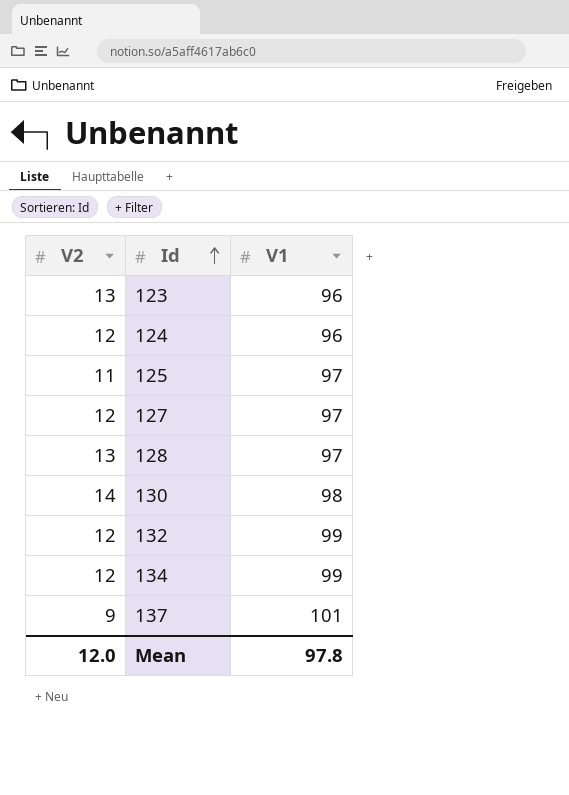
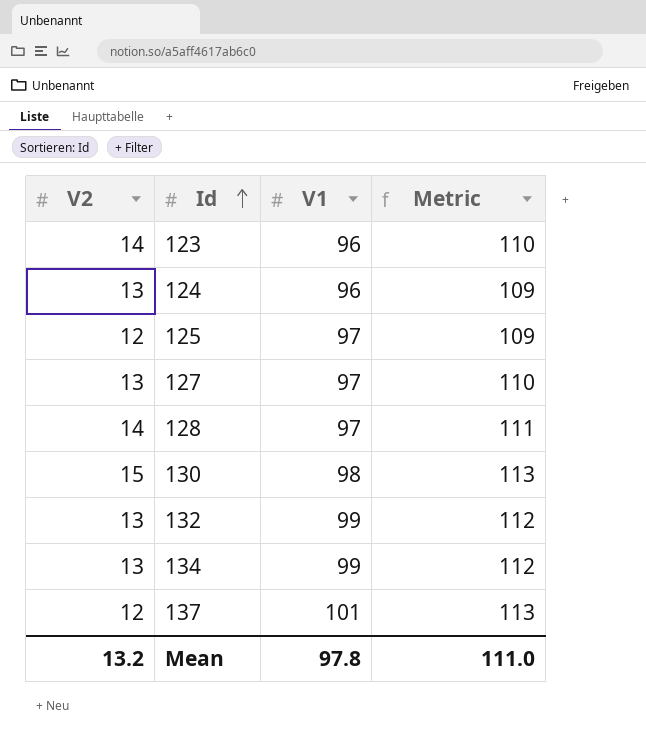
column Metric | formula: none -> [V2] + [V1]
123 | V2: 13 -> 14
124 | V2: 12 -> 13
125 | V2: 11 -> 12
127 | V2: 12 -> 13
128 | V2: 13 -> 14
130 | V2: 14 -> 15
132 | V2: 12 -> 13
134 | V2: 12 -> 13
137 | V2: 9 -> 12
Mean | V2: 12.0 -> 13.2

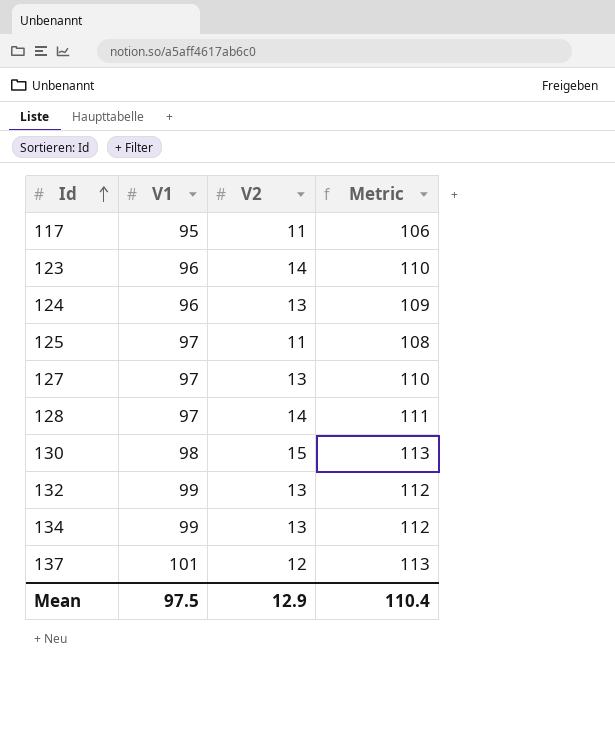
column V2 | position: 1 -> 3
row 117: none -> 95 | 11 | 106
125 | V2: 12 -> 11
125 | Metric: 109 -> 108
Mean | V1: 97.8 -> 97.5
Mean | V2: 13.2 -> 12.9
Mean | Metric: 111.0 -> 110.4

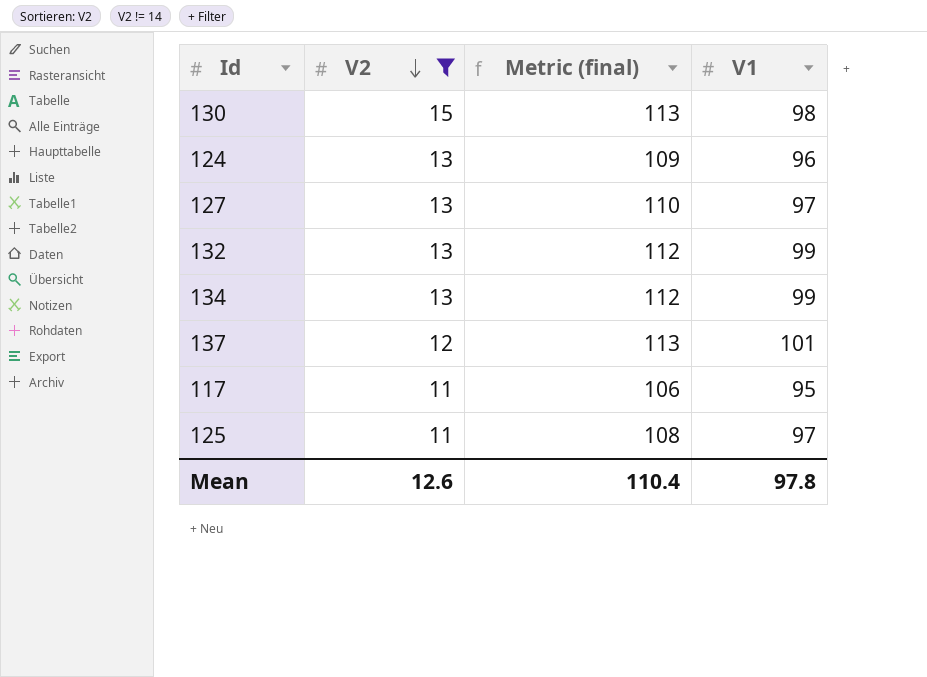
filter: none -> V2 != 14
row order: Id ascending -> V2 descending
column name: Metric -> Metric (final)
column V1 | position: 2 -> 4
Mean | V2: 12.9 -> 12.6
Mean | V1: 97.5 -> 97.8

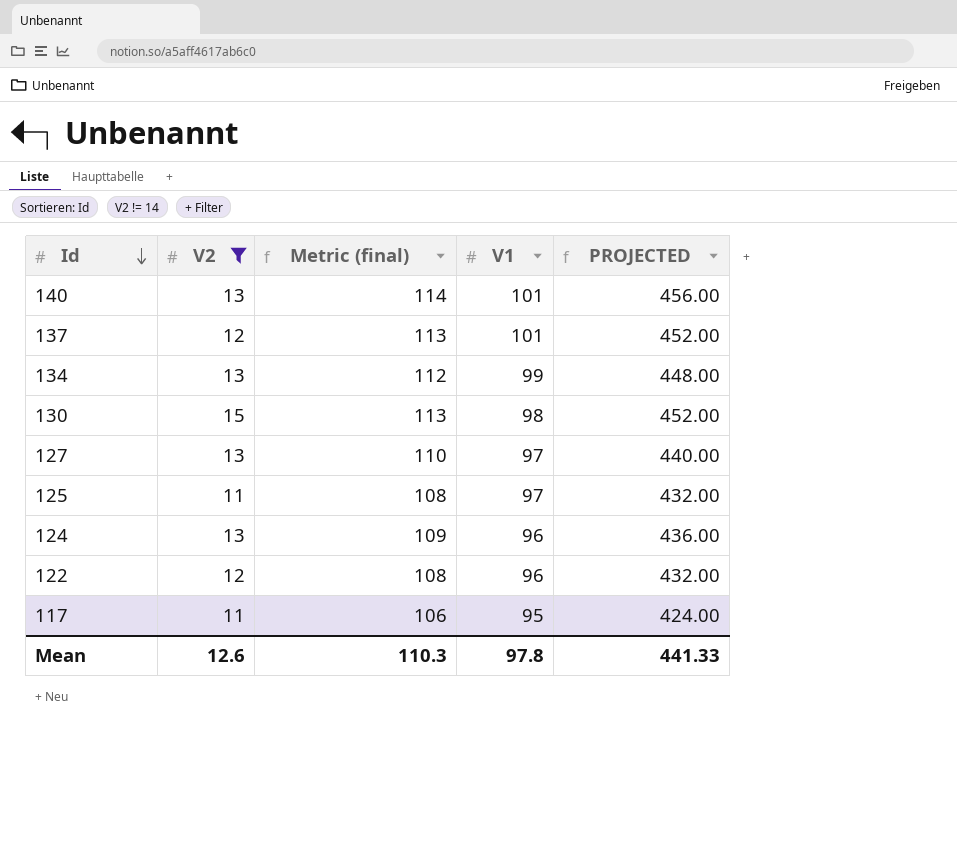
row order: V2 descending -> Id descending
column PROJECTED | formula: none -> [Metric (final)] * 4
row 132: 13 | 112 | 99 -> none
row 140: none -> 13 | 114 | 101 | 456.00
row 122: none -> 12 | 108 | 96 | 432.00
Mean | Metric (final): 110.4 -> 110.3

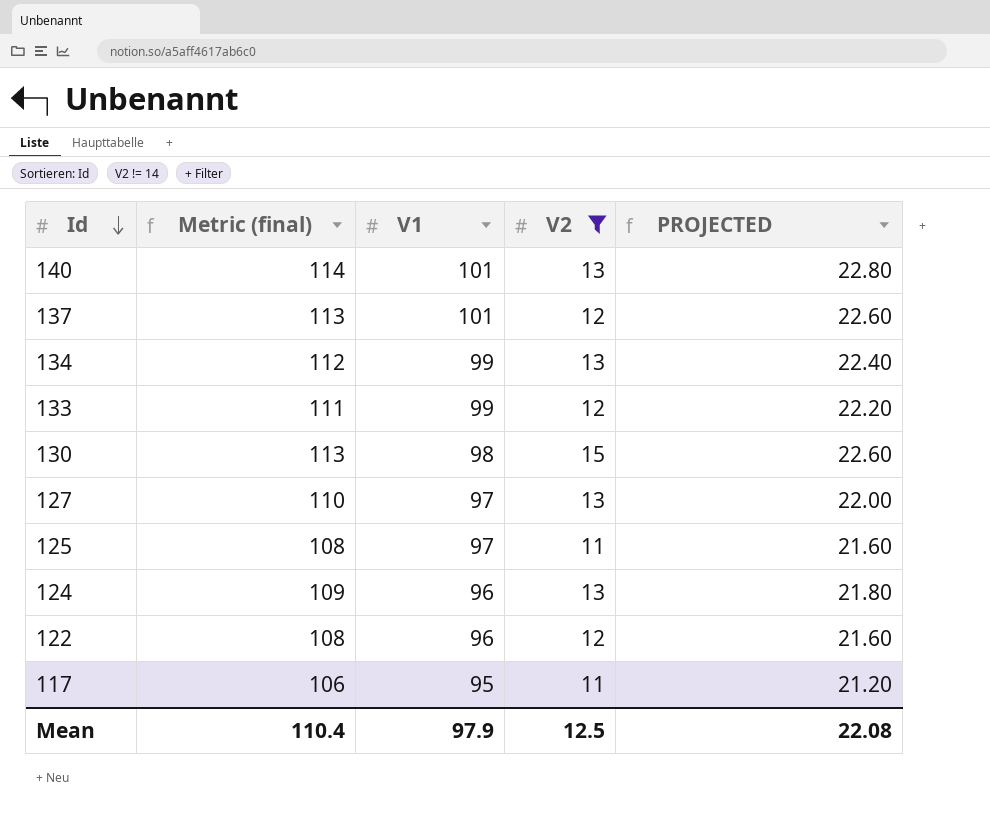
column V2 | position: 2 -> 4
column PROJECTED | formula: [Metric (final)] * 4 -> [Metric (final)] * 0.2
row 133: none -> 111 | 99 | 12 | 22.20
Mean | Metric (final): 110.3 -> 110.4
Mean | V1: 97.8 -> 97.9
Mean | V2: 12.6 -> 12.5
Mean | PROJECTED: 441.33 -> 22.08

